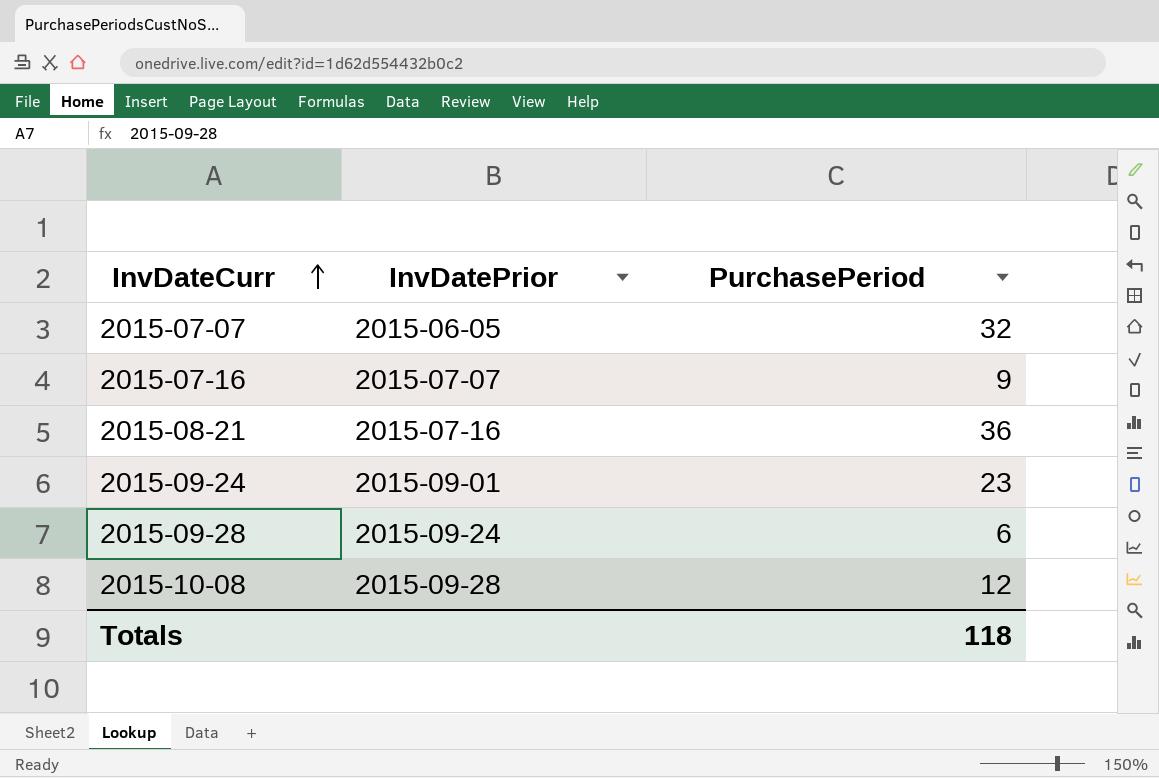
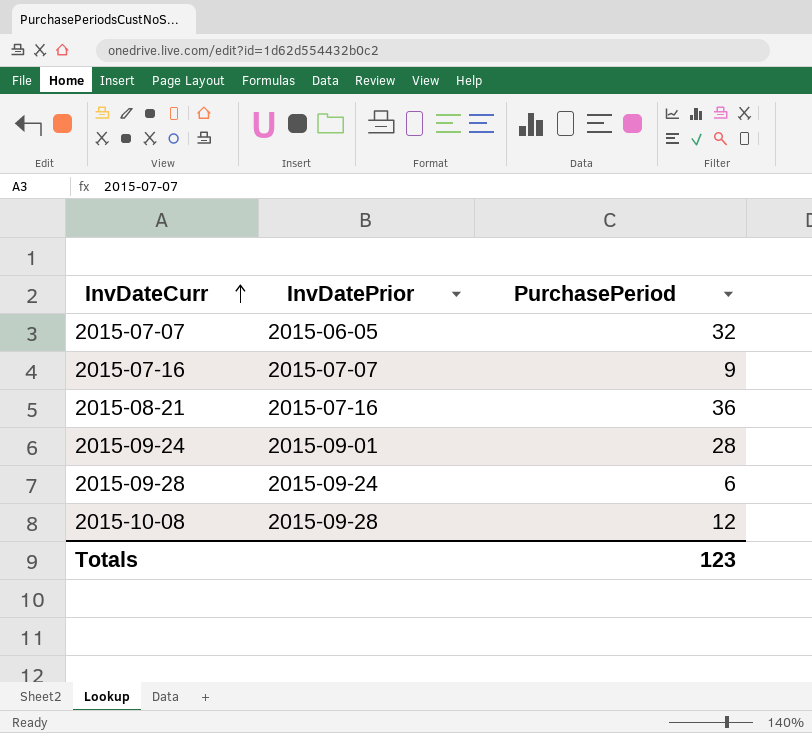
2015-09-24 | PurchasePeriod: 23 -> 28
Totals | PurchasePeriod: 118 -> 123

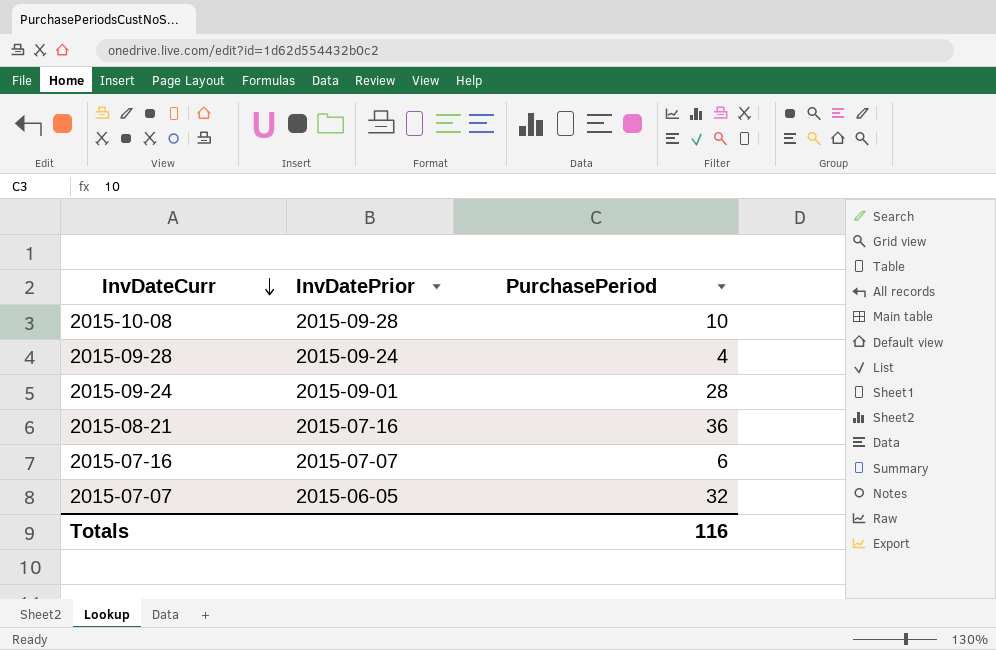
row order: InvDateCurr ascending -> InvDateCurr descending
2015-10-08 | PurchasePeriod: 12 -> 10
2015-09-28 | PurchasePeriod: 6 -> 4
2015-07-16 | PurchasePeriod: 9 -> 6
Totals | PurchasePeriod: 123 -> 116

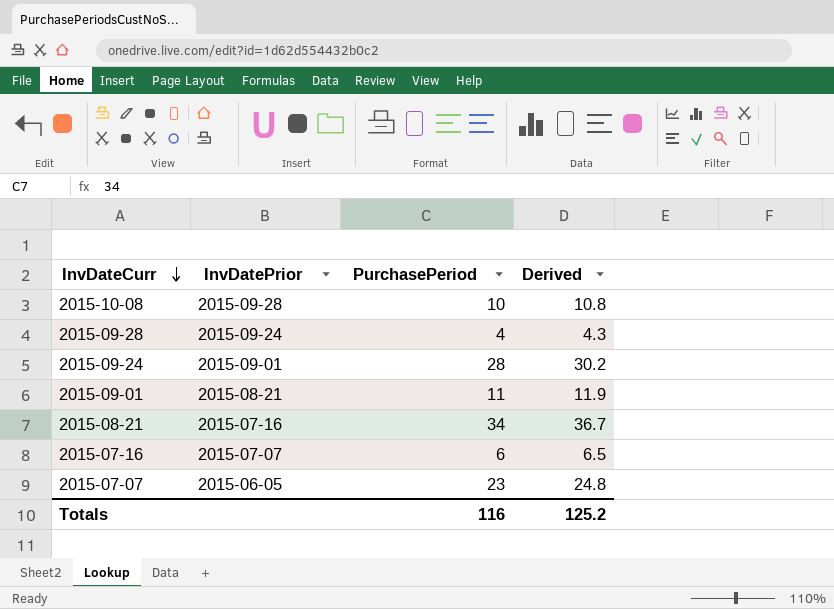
column Derived | formula: none -> [PurchasePeriod] * 1.08
row 2015-09-01: none -> 2015-08-21 | 11 | 11.9
2015-08-21 | PurchasePeriod: 36 -> 34
2015-07-07 | PurchasePeriod: 32 -> 23

